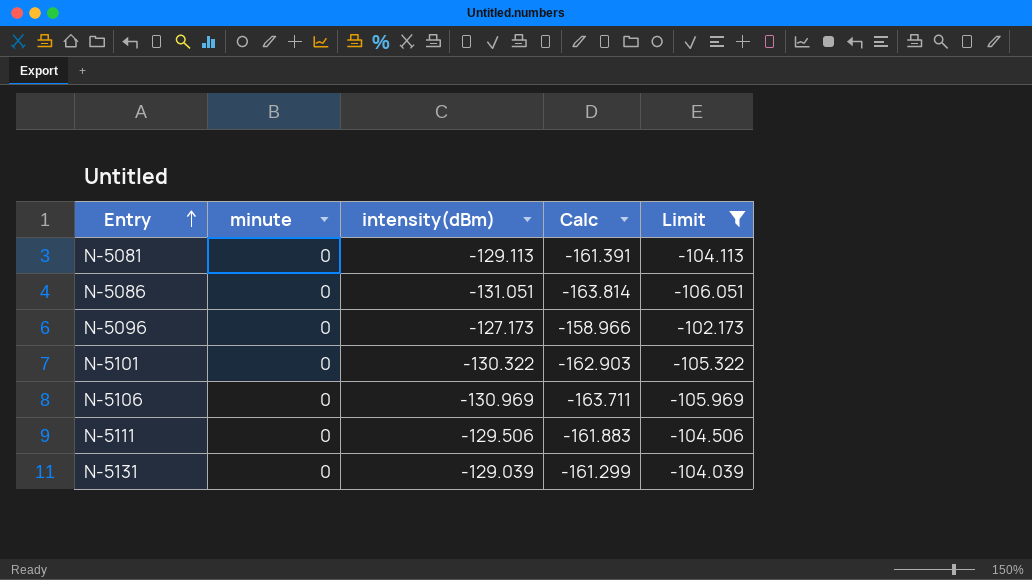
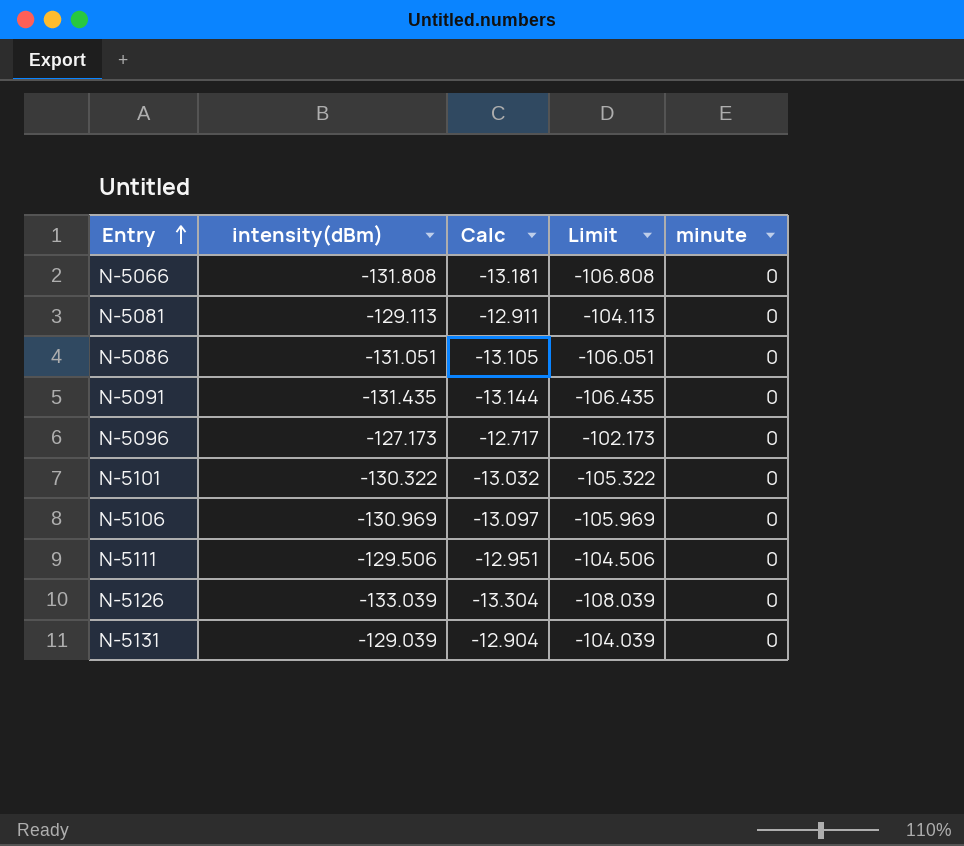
filter: Limit >= -106.051 -> none
column Calc | formula: [intensity(dBm)] * 1.25 -> [intensity(dBm)] * 0.1
column minute | position: 2 -> 5

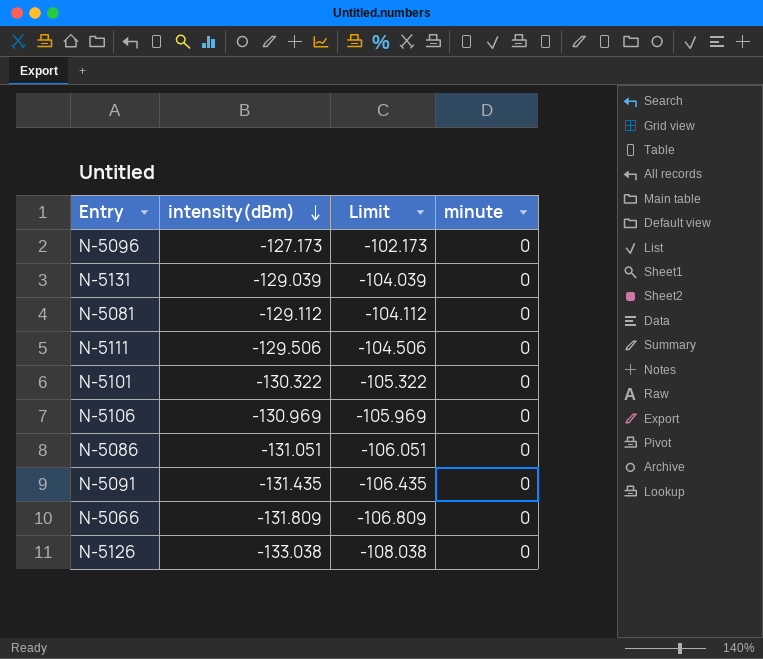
row order: Entry ascending -> intensity(dBm) descending
column Calc | formula: [intensity(dBm)] * 0.1 -> none
N-5081 | intensity(dBm): -129.113 -> -129.112
N-5081 | Limit: -104.113 -> -104.112
N-5066 | intensity(dBm): -131.808 -> -131.809
N-5066 | Limit: -106.808 -> -106.809
N-5126 | intensity(dBm): -133.039 -> -133.038
N-5126 | Limit: -108.039 -> -108.038

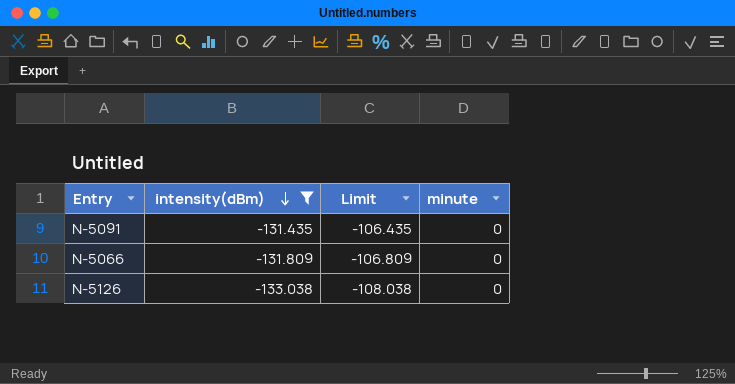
filter: none -> intensity(dBm) <= -131.435

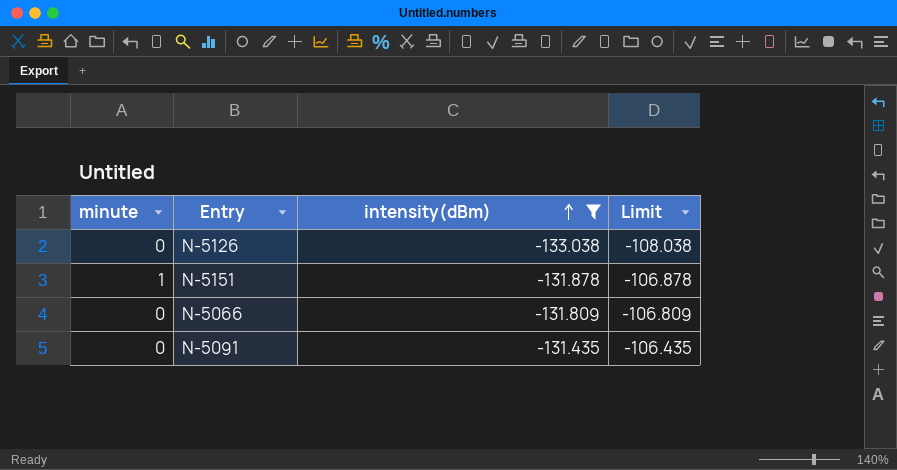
row order: intensity(dBm) descending -> intensity(dBm) ascending
column minute | position: 4 -> 1
row N-5151: none -> 1 | -131.878 | -106.878

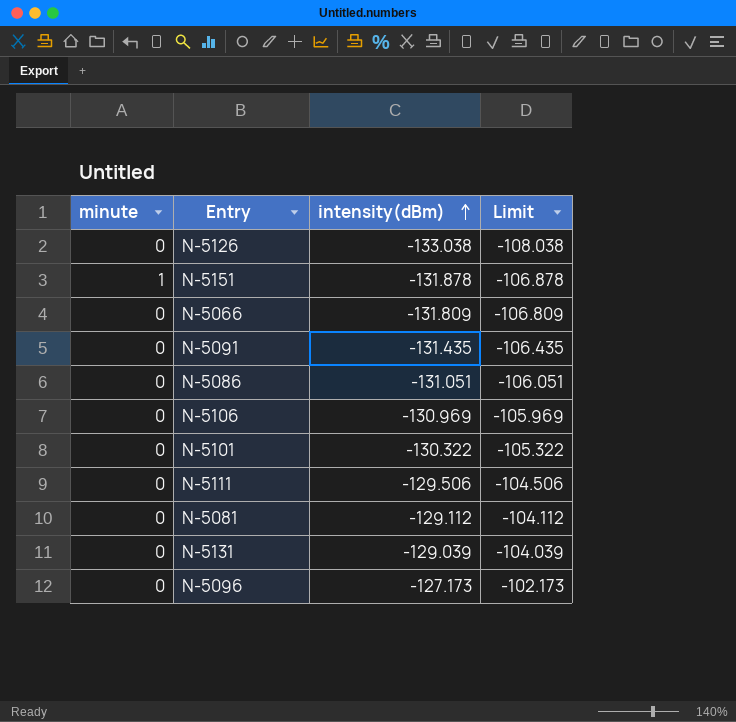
filter: intensity(dBm) <= -131.435 -> none

